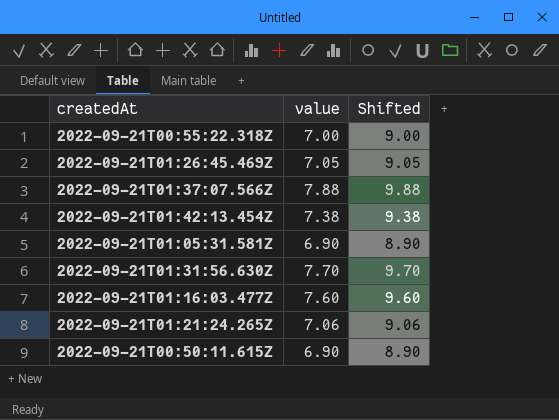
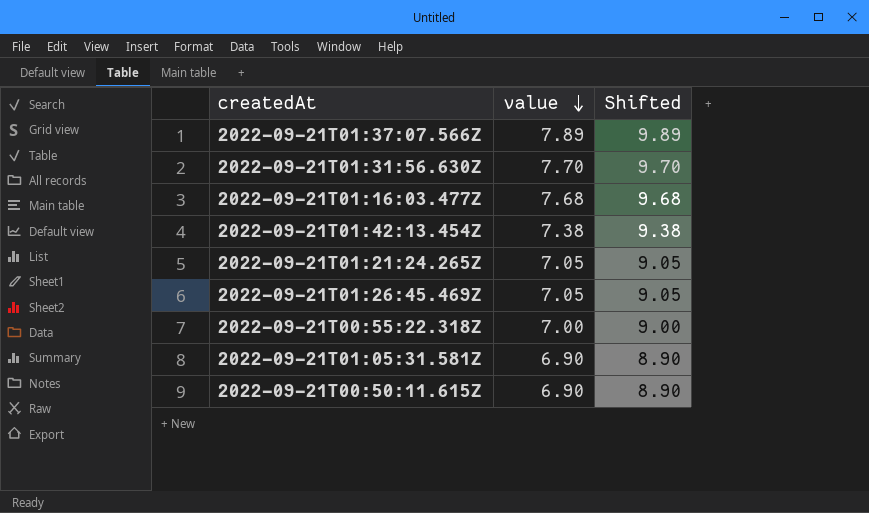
row order: none -> value descending
2022-09-21T01:37:07.566Z | value: 7.88 -> 7.89
2022-09-21T01:37:07.566Z | Shifted: 9.88 -> 9.89
2022-09-21T01:16:03.477Z | value: 7.60 -> 7.68
2022-09-21T01:16:03.477Z | Shifted: 9.60 -> 9.68
2022-09-21T01:21:24.265Z | value: 7.06 -> 7.05
2022-09-21T01:21:24.265Z | Shifted: 9.06 -> 9.05

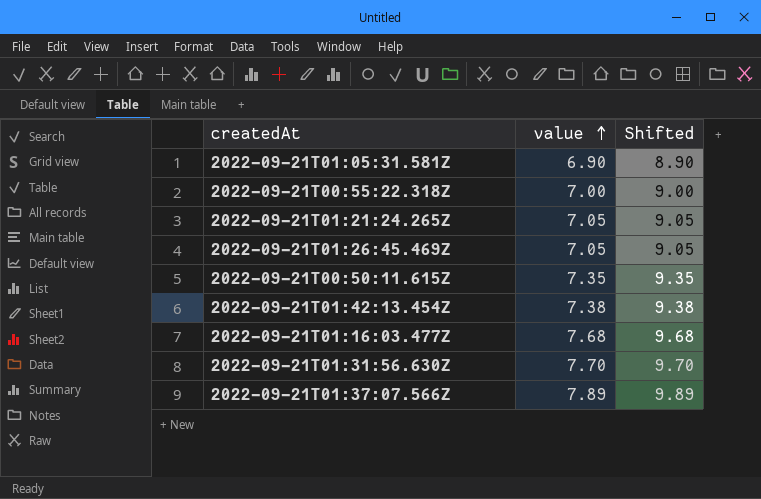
row order: value descending -> value ascending
2022-09-21T00:50:11.615Z | value: 6.90 -> 7.35
2022-09-21T00:50:11.615Z | Shifted: 8.90 -> 9.35

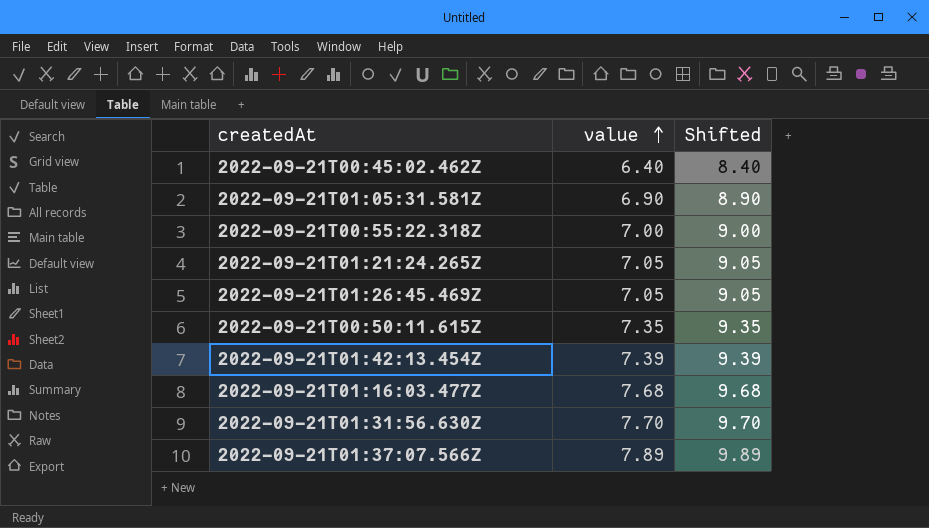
row 2022-09-21T00:45:02.462Z: none -> 6.40 | 8.40
2022-09-21T01:42:13.454Z | value: 7.38 -> 7.39
2022-09-21T01:42:13.454Z | Shifted: 9.38 -> 9.39

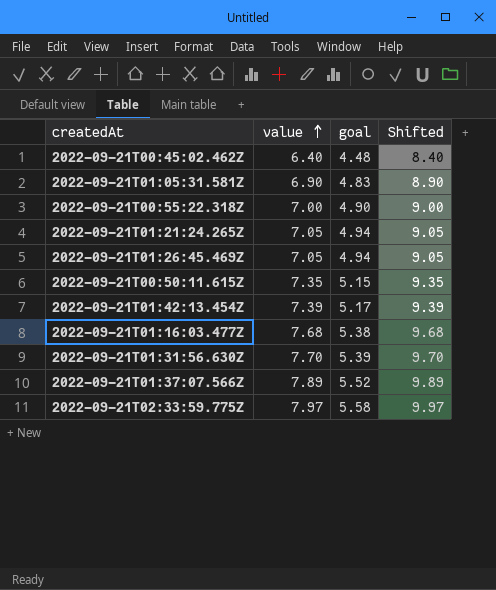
column goal | formula: none -> [value] * 0.7
row 2022-09-21T02:33:59.775Z: none -> 7.97 | 5.58 | 9.97

